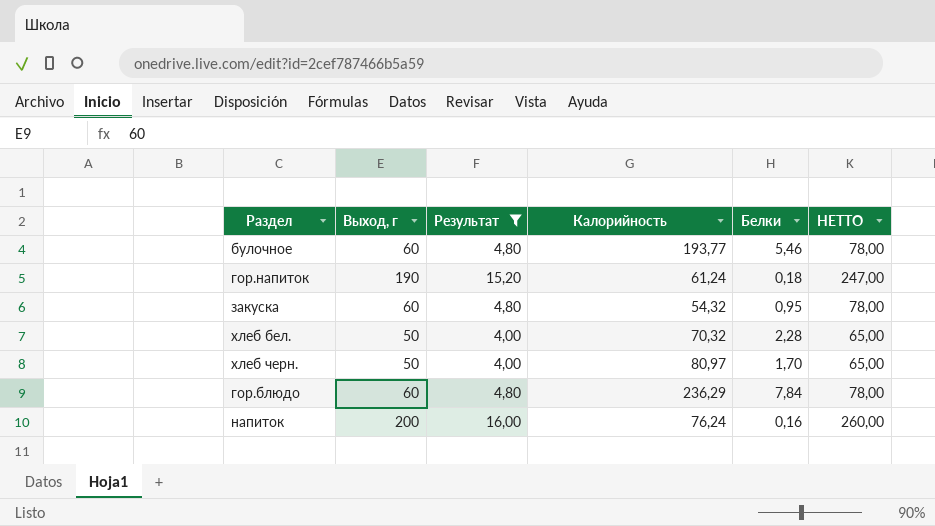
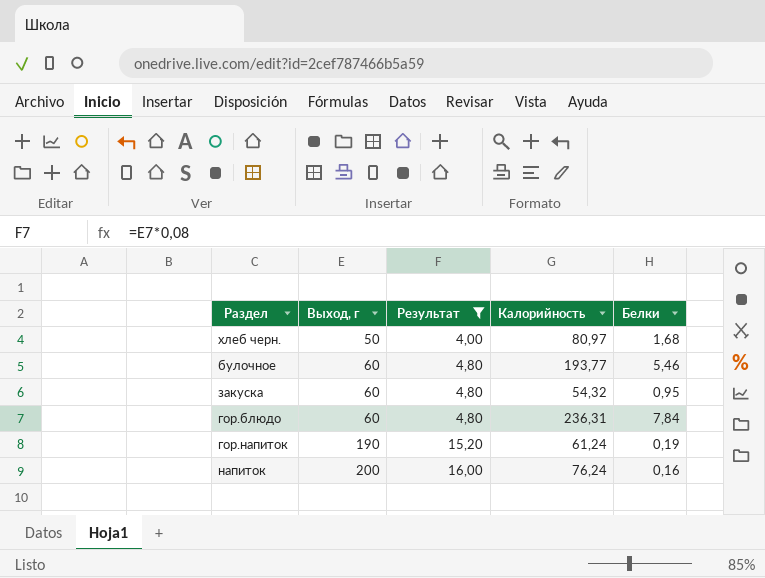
row order: none -> Выход, г ascending
column НЕТТО | formula: [Выход, г] * 1,3 -> none
row хлеб бел.: 50 | 4,00 | 70,32 | 2,28 | 65,00 -> none
хлеб черн. | Белки: 1,70 -> 1,68
гор.блюдо | Калорийность: 236,29 -> 236,31
гор.напиток | Белки: 0,18 -> 0,19

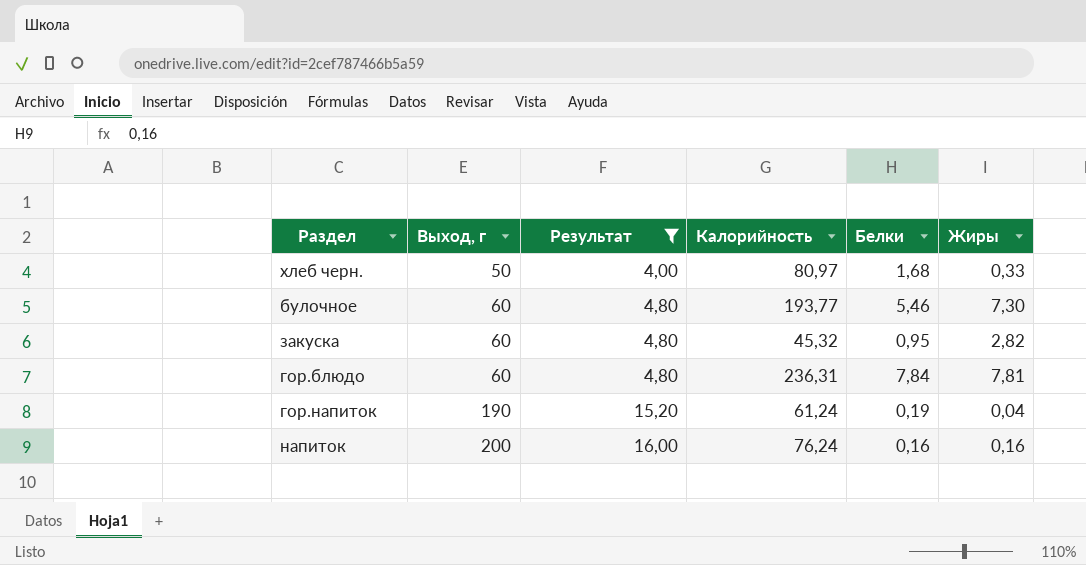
column Жиры | position: none -> 6
закуска | Калорийность: 54,32 -> 45,32

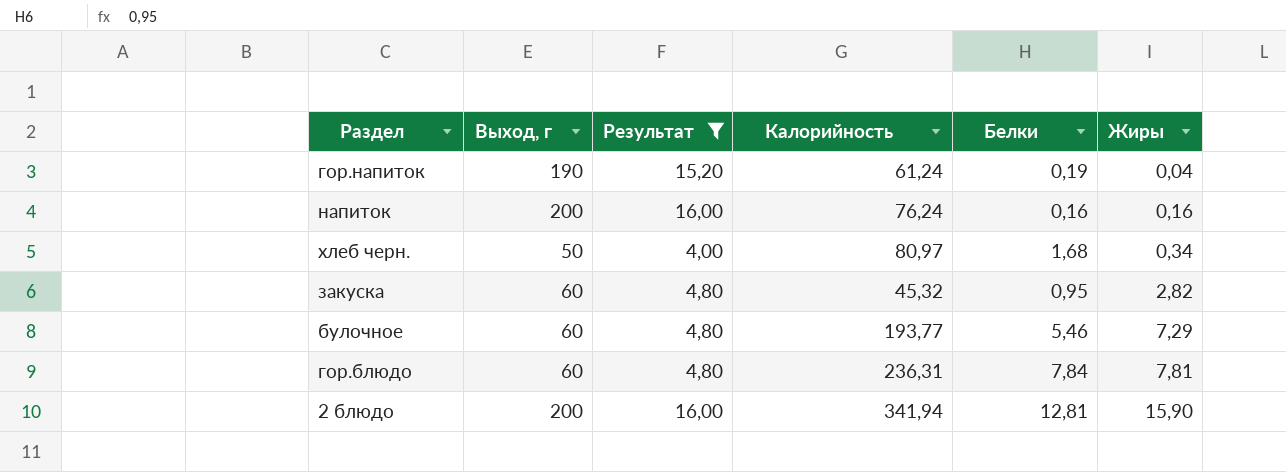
row order: Выход, г ascending -> Жиры ascending
хлеб черн. | Жиры: 0,33 -> 0,34
булочное | Жиры: 7,30 -> 7,29
row 2 блюдо: none -> 200 | 16,00 | 341,94 | 12,81 | 15,90

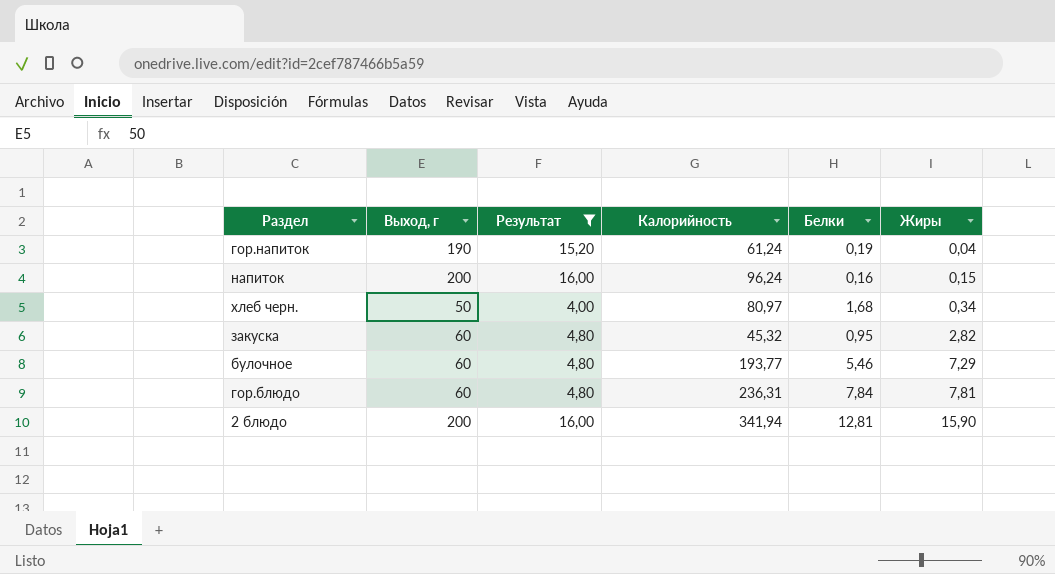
напиток | Калорийность: 76,24 -> 96,24
напиток | Жиры: 0,16 -> 0,15

